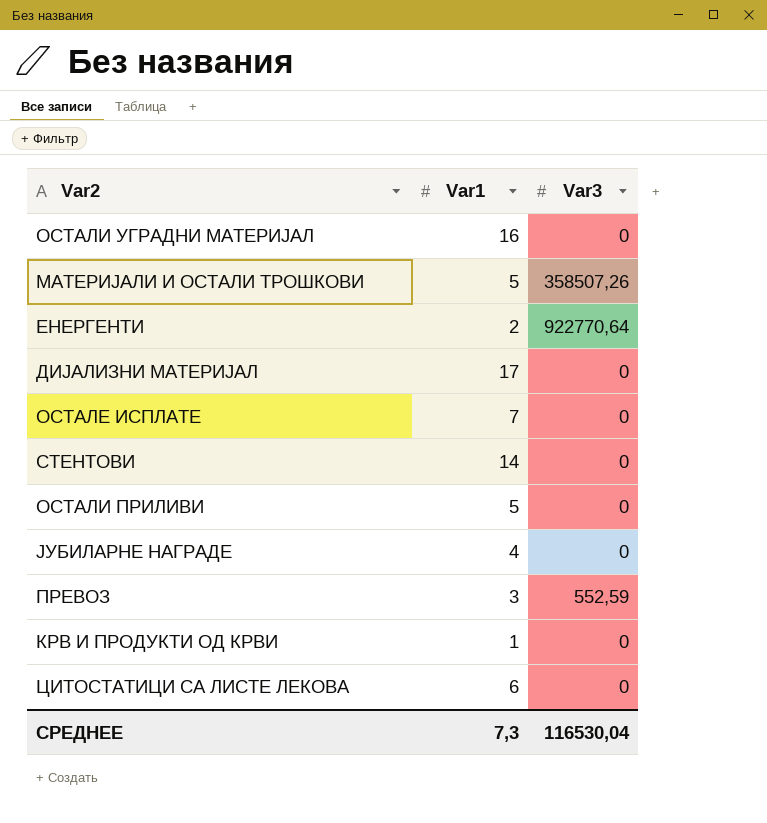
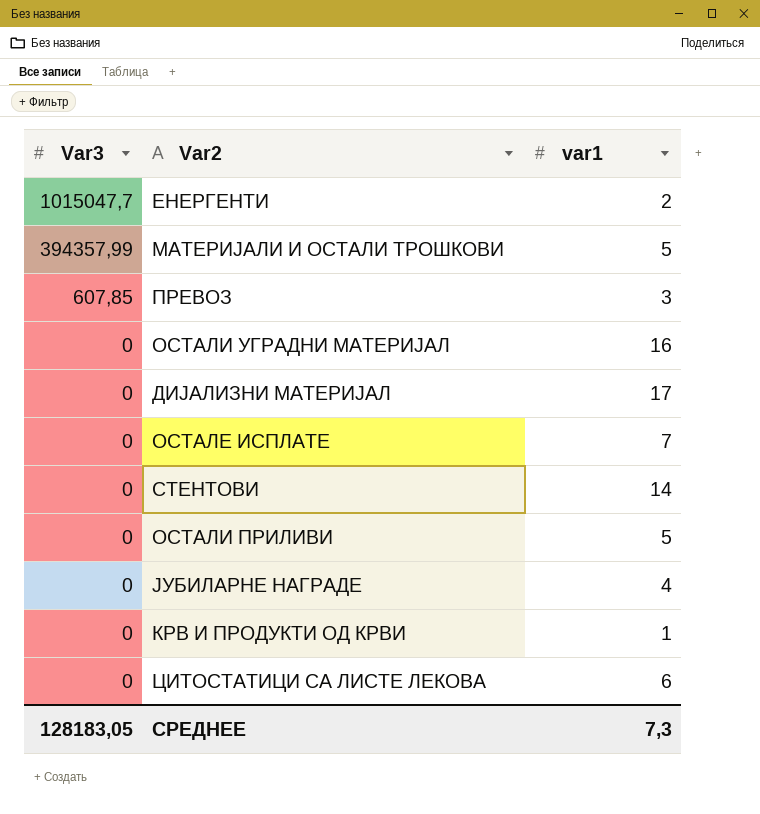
row order: none -> Var3 descending
column Var3 | position: 3 -> 1
column name: Var1 -> var1
ЕНЕРГЕНТИ | Var3: 922770,64 -> 1015047,7
МАТЕРИЈАЛИ И ОСТАЛИ ТРОШКОВИ | Var3: 358507,26 -> 394357,99
ПРЕВОЗ | Var3: 552,59 -> 607,85
СРЕДНЕЕ | Var3: 116530,04 -> 128183,05

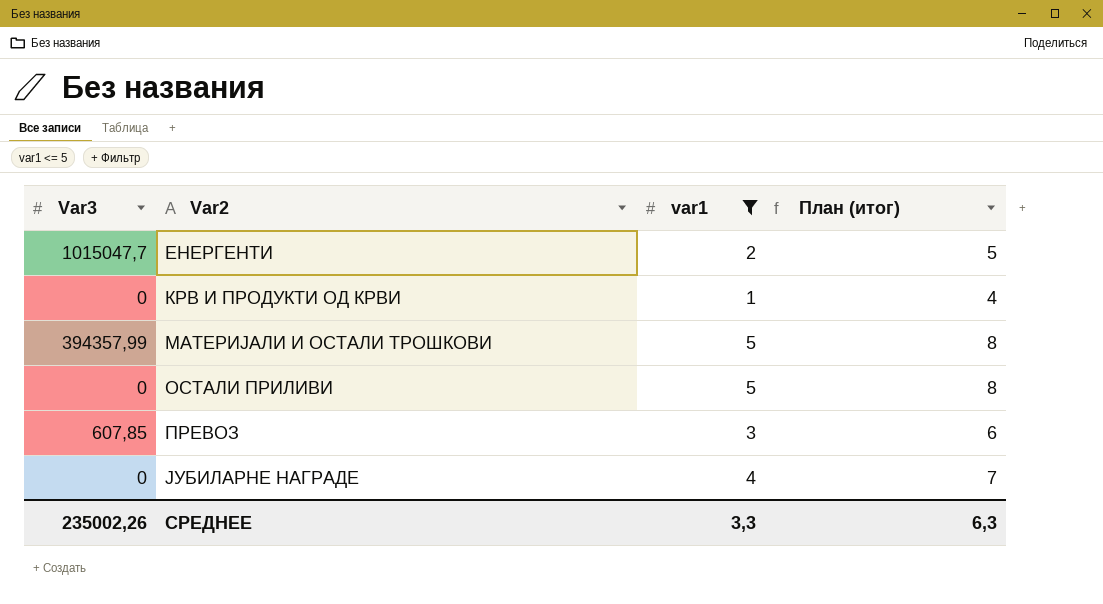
filter: none -> var1 <= 5
row order: Var3 descending -> Var2 ascending
column План (итог) | formula: none -> [var1] + 3
СРЕДНЕЕ | Var3: 128183,05 -> 235002,26
СРЕДНЕЕ | var1: 7,3 -> 3,3

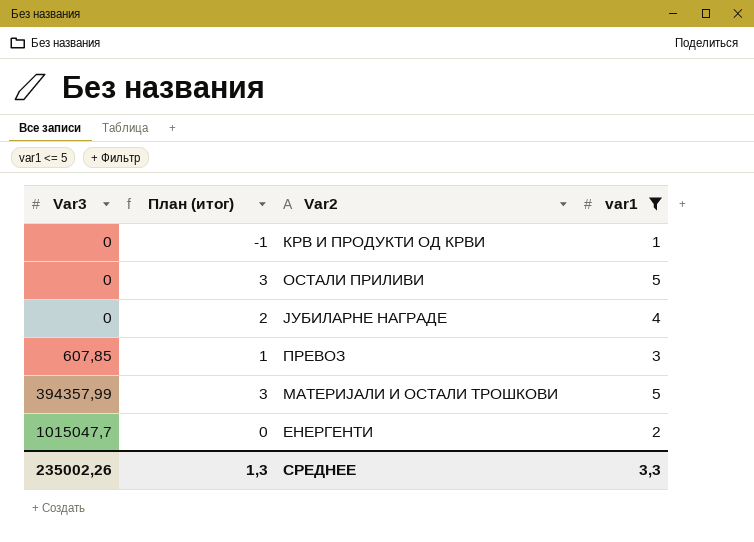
row order: Var2 ascending -> Var3 ascending
column План (итог) | formula: [var1] + 3 -> [var1] - 2
column План (итог) | position: 4 -> 2
СРЕДНЕЕ | План (итог): 6,3 -> 1,3

